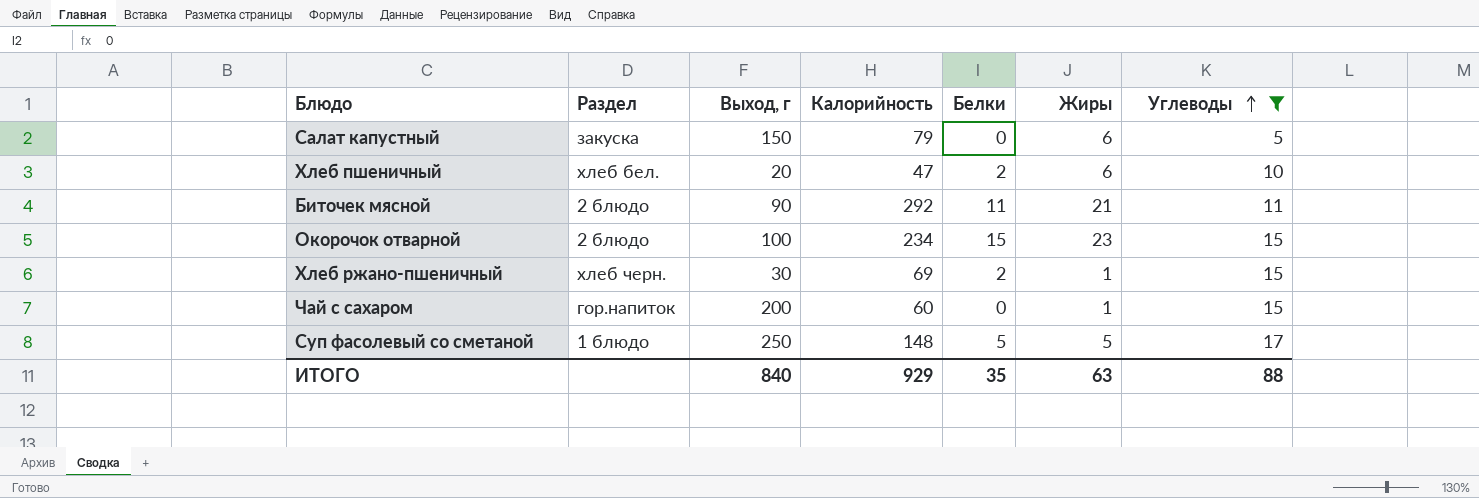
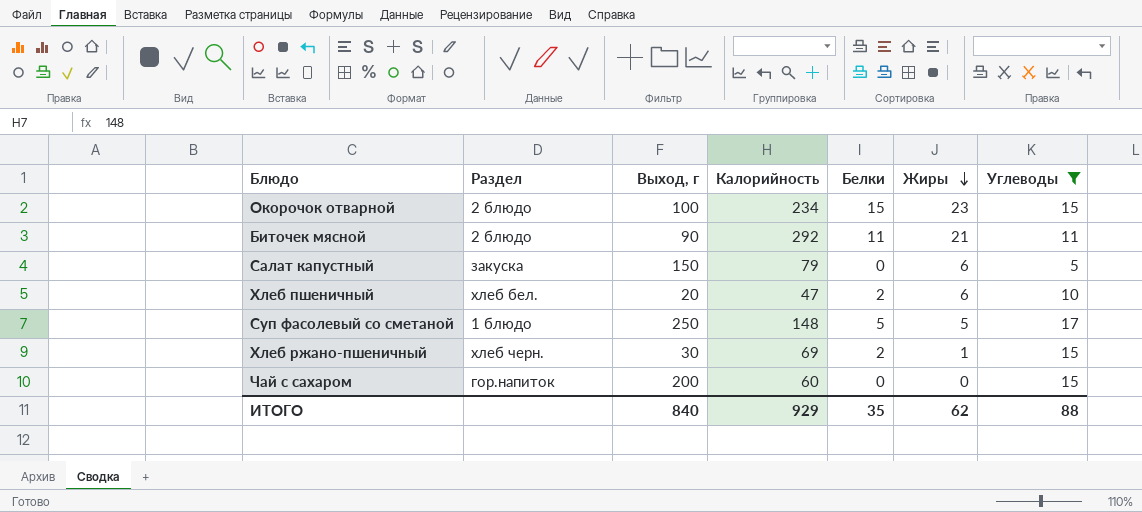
row order: Углеводы ascending -> Жиры descending
Чай с сахаром | Жиры: 1 -> 0
ИТОГО | Жиры: 63 -> 62

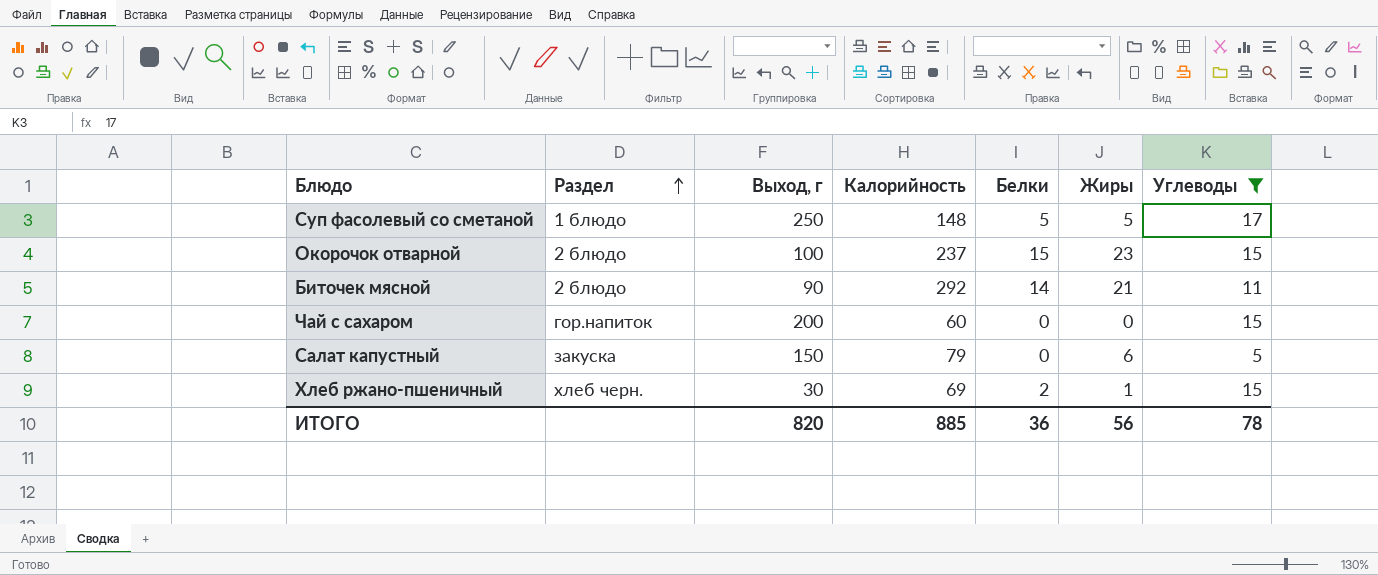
row order: Жиры descending -> Раздел ascending
row Хлеб пшеничный: хлеб бел. | 20 | 47 | 2 | 6 | 10 -> none
Окорочок отварной | Калорийность: 234 -> 237
Биточек мясной | Белки: 11 -> 14
ИТОГО | Выход, г: 840 -> 820
ИТОГО | Калорийность: 929 -> 885
ИТОГО | Белки: 35 -> 36
ИТОГО | Жиры: 62 -> 56
ИТОГО | Углеводы: 88 -> 78

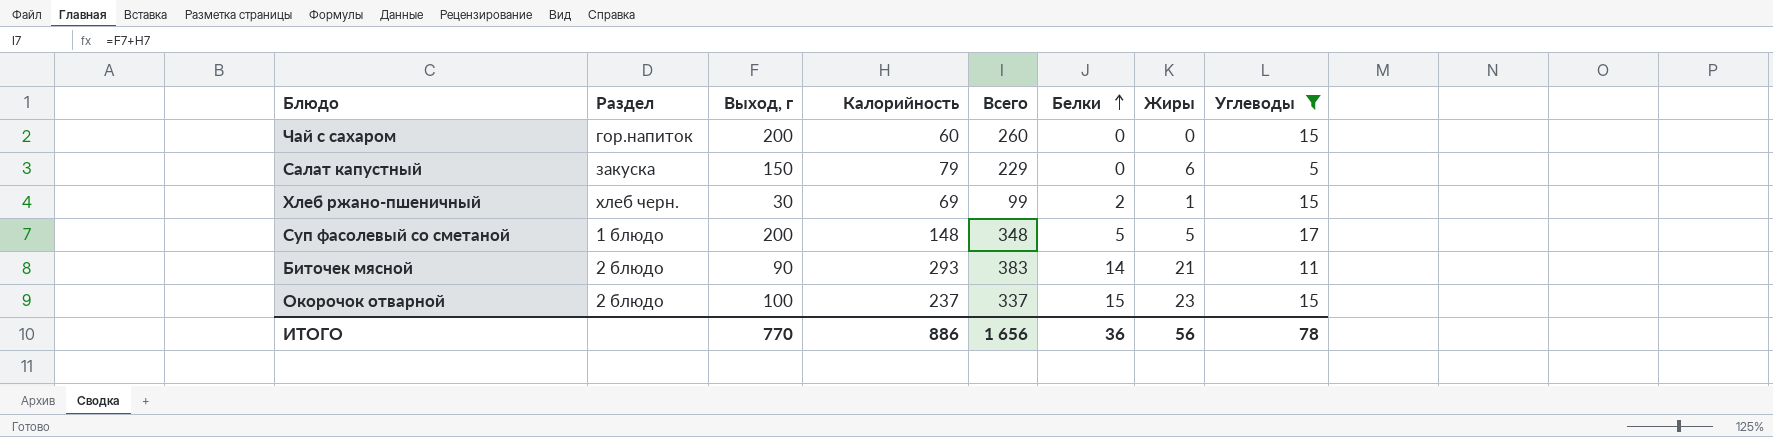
row order: Раздел ascending -> Белки ascending
column Всего | formula: none -> [Выход, г] + [Калорийность]
Суп фасолевый со сметаной | Выход, г: 250 -> 200
Биточек мясной | Калорийность: 292 -> 293
ИТОГО | Выход, г: 820 -> 770
ИТОГО | Калорийность: 885 -> 886

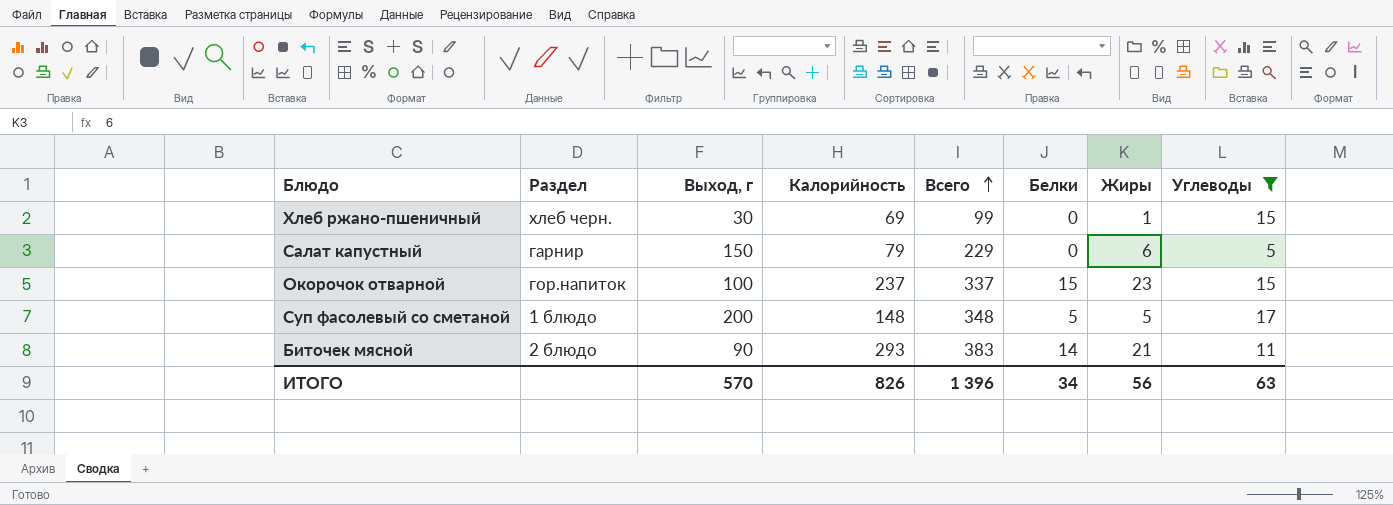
row order: Белки ascending -> Всего ascending
row Чай с сахаром: гор.напиток | 200 | 60 | 260 | 0 | 0 | 15 -> none
Хлеб ржано-пшеничный | Белки: 2 -> 0
Салат капустный | Раздел: закуска -> гарнир
Окорочок отварной | Раздел: 2 блюдо -> гор.напиток
ИТОГО | Выход, г: 770 -> 570
ИТОГО | Калорийность: 886 -> 826
ИТОГО | Всего: 1 656 -> 1 396
ИТОГО | Белки: 36 -> 34
ИТОГО | Углеводы: 78 -> 63

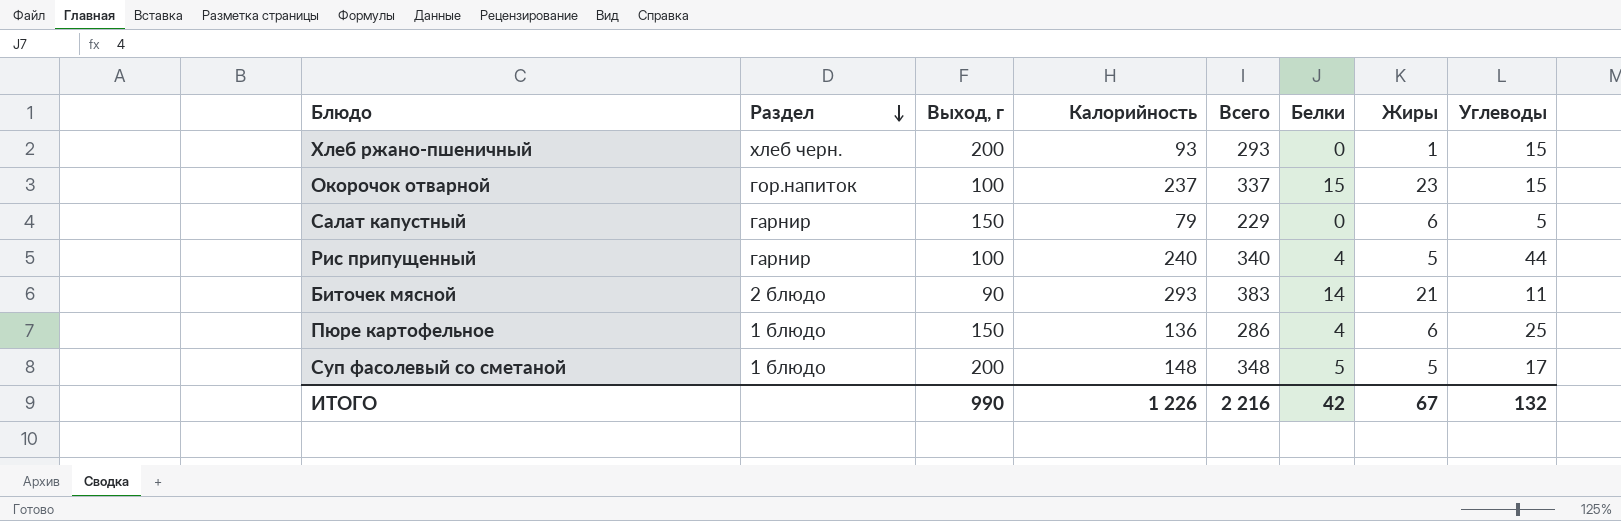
filter: Углеводы <= 17 -> none
row order: Всего ascending -> Раздел descending
Хлеб ржано-пшеничный | Выход, г: 30 -> 200
Хлеб ржано-пшеничный | Калорийность: 69 -> 93
Хлеб ржано-пшеничный | Всего: 99 -> 293
ИТОГО | Выход, г: 570 -> 990
ИТОГО | Калорийность: 826 -> 1 226
ИТОГО | Всего: 1 396 -> 2 216
ИТОГО | Белки: 34 -> 42
ИТОГО | Жиры: 56 -> 67
ИТОГО | Углеводы: 63 -> 132

